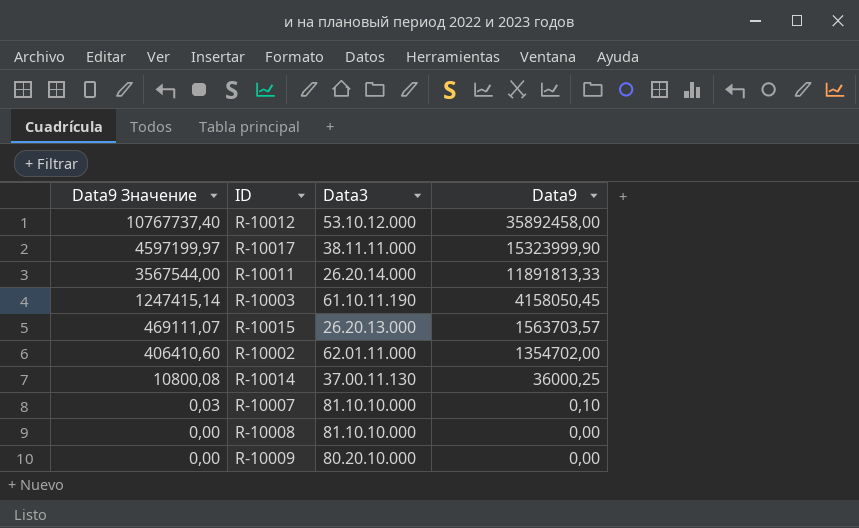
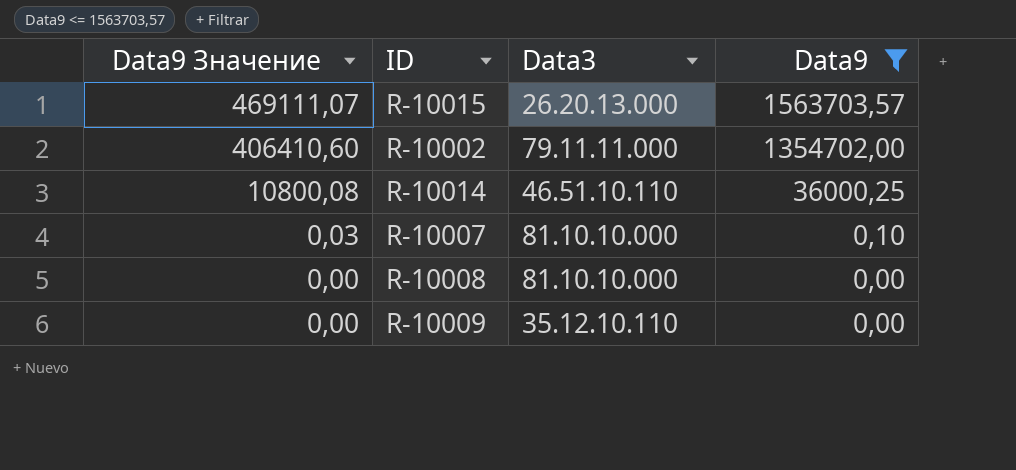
filter: none -> Data9 <= 1563703,57
R-10002 | Data3: 62.01.11.000 -> 79.11.11.000
R-10014 | Data3: 37.00.11.130 -> 46.51.10.110
R-10009 | Data3: 80.20.10.000 -> 35.12.10.110

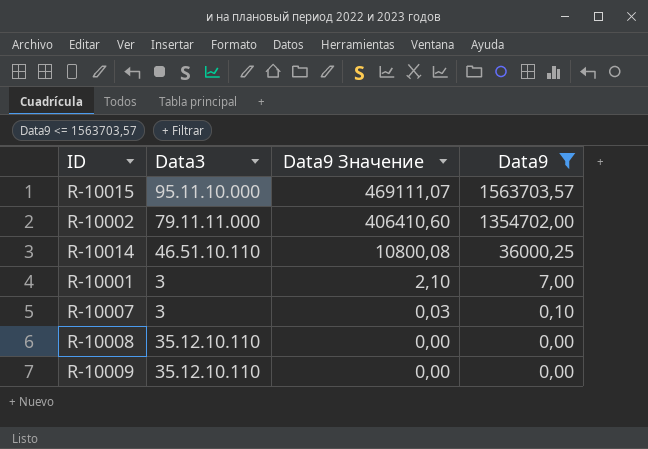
column Data9 Значение | position: 1 -> 3
R-10015 | Data3: 26.20.13.000 -> 95.11.10.000
row R-10001: none -> 3 | 2,10 | 7,00
R-10007 | Data3: 81.10.10.000 -> 3
R-10008 | Data3: 81.10.10.000 -> 35.12.10.110

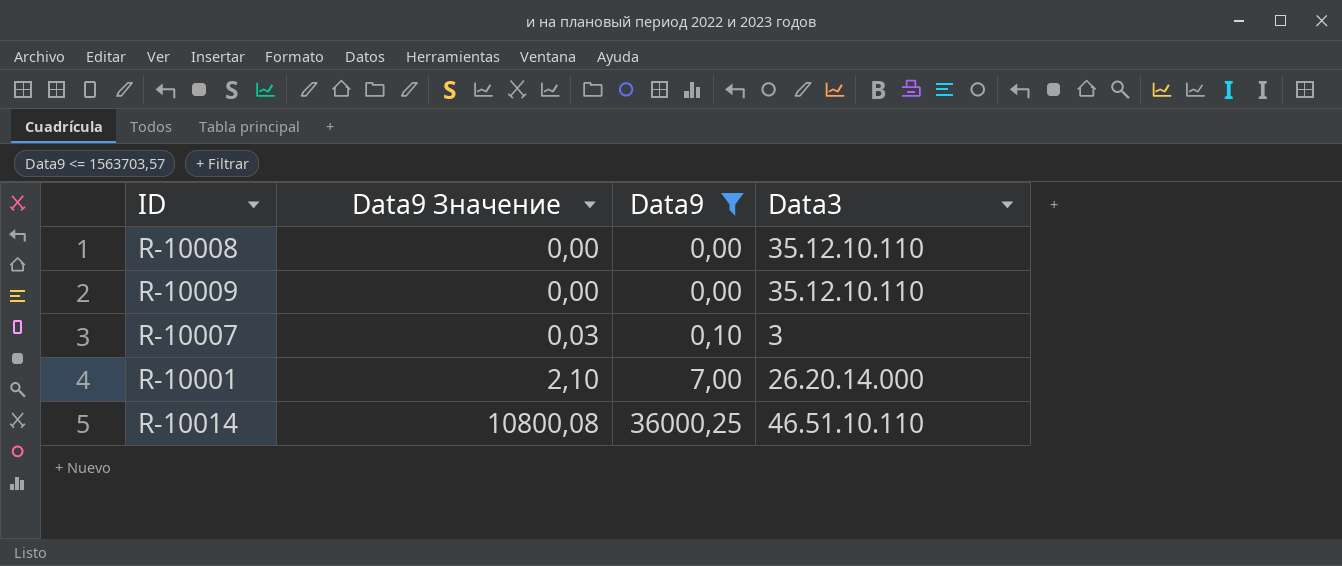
row order: Data9 Значение descending -> Data9 Значение ascending
column Data3 | position: 2 -> 4
row R-10015: 95.11.10.000 | 469111,07 | 1563703,57 -> none
row R-10002: 79.11.11.000 | 406410,60 | 1354702,00 -> none
R-10001 | Data3: 3 -> 26.20.14.000

